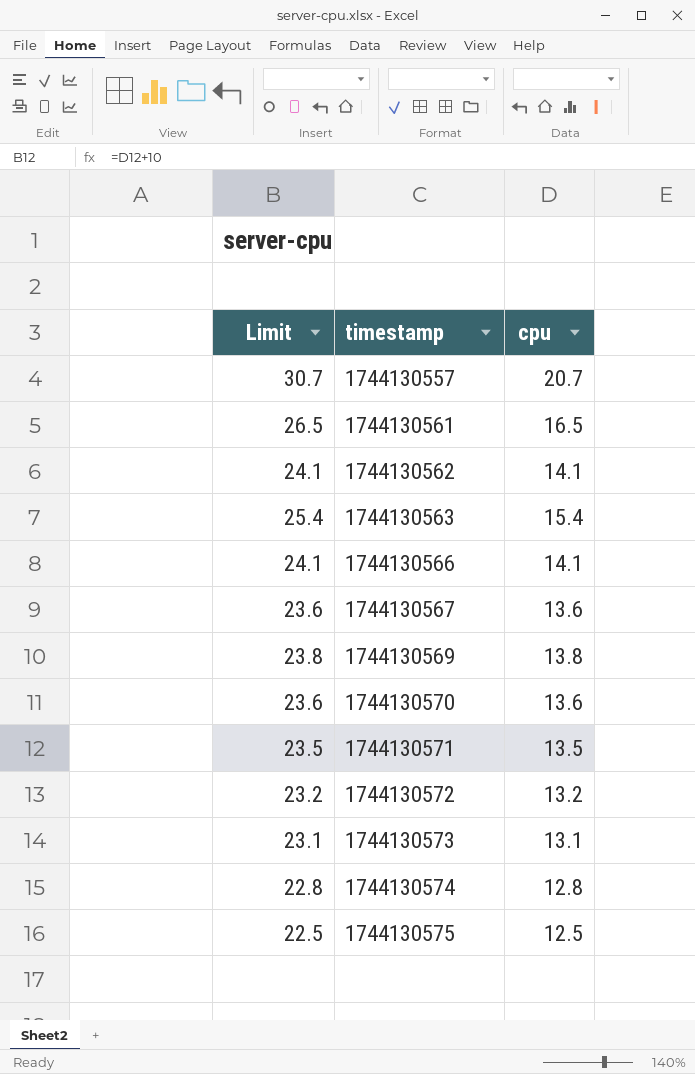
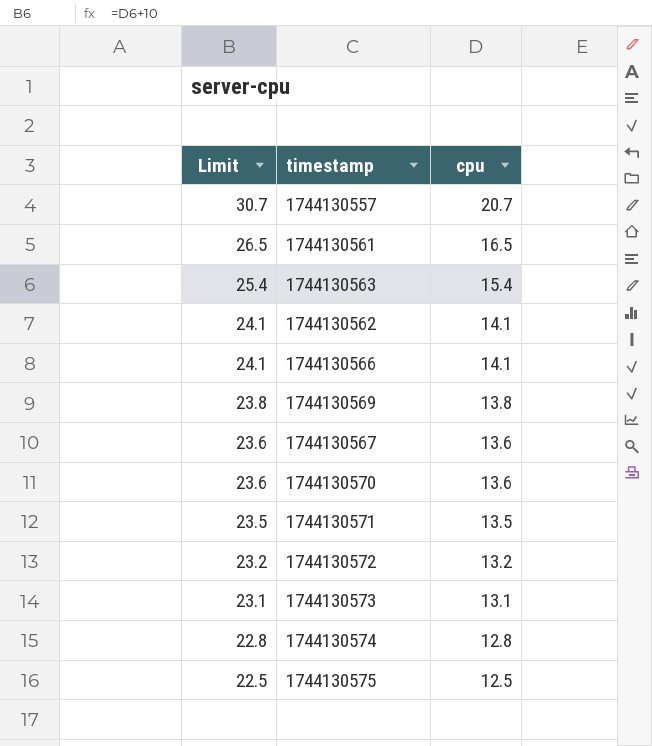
row order: timestamp ascending -> Limit descending

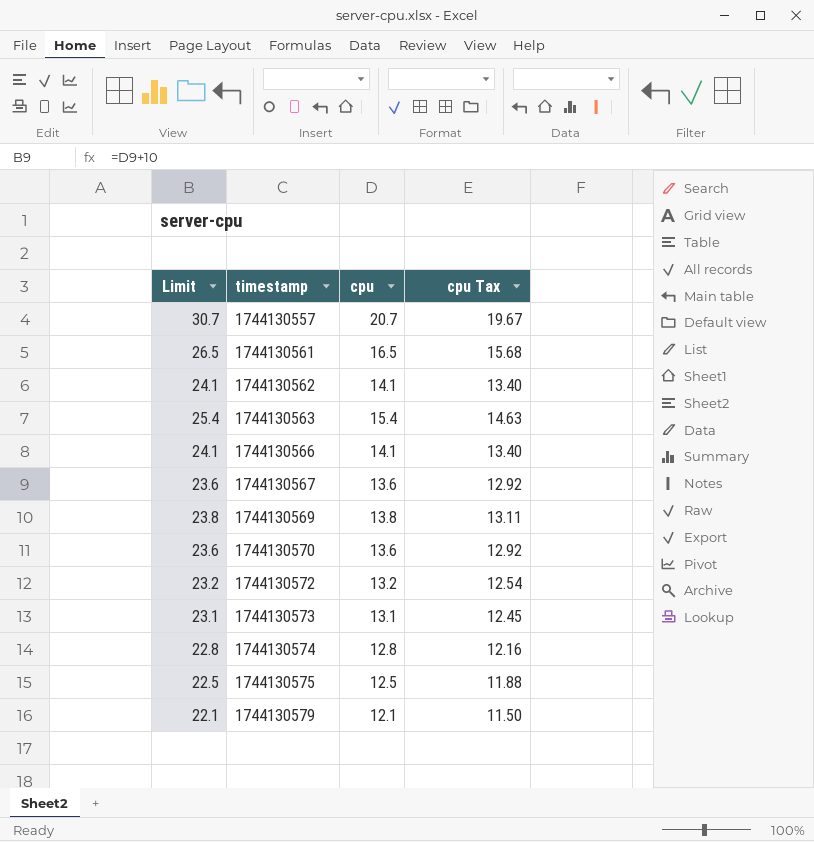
row order: Limit descending -> timestamp ascending
column cpu Tax | formula: none -> [cpu] * 0.95
row 1744130571: 23.5 | 13.5 -> none
row 1744130579: none -> 22.1 | 12.1 | 11.50

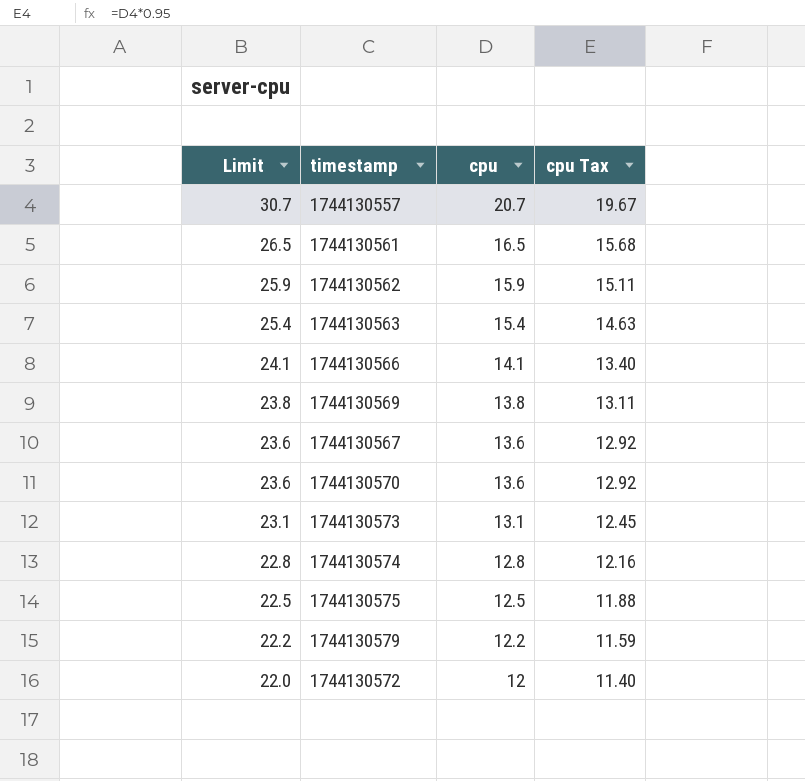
row order: timestamp ascending -> Limit descending
1744130562 | Limit: 24.1 -> 25.9
1744130562 | cpu: 14.1 -> 15.9
1744130562 | cpu Tax: 13.40 -> 15.11
1744130579 | Limit: 22.1 -> 22.2
1744130579 | cpu: 12.1 -> 12.2
1744130579 | cpu Tax: 11.50 -> 11.59
1744130572 | Limit: 23.2 -> 22.0
1744130572 | cpu: 13.2 -> 12
1744130572 | cpu Tax: 12.54 -> 11.40

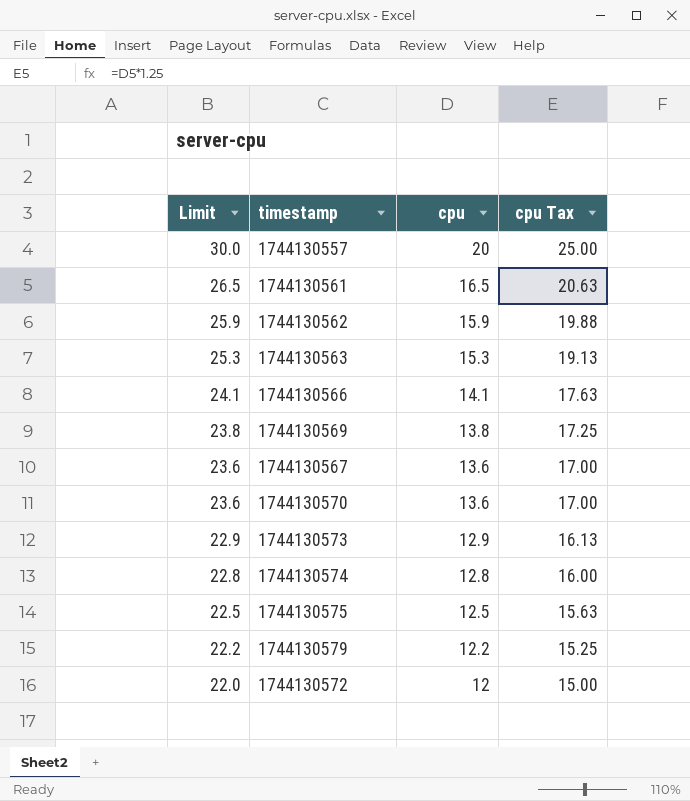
column cpu Tax | formula: [cpu] * 0.95 -> [cpu] * 1.25
1744130557 | Limit: 30.7 -> 30.0
1744130557 | cpu: 20.7 -> 20
1744130563 | Limit: 25.4 -> 25.3
1744130563 | cpu: 15.4 -> 15.3
1744130573 | Limit: 23.1 -> 22.9
1744130573 | cpu: 13.1 -> 12.9

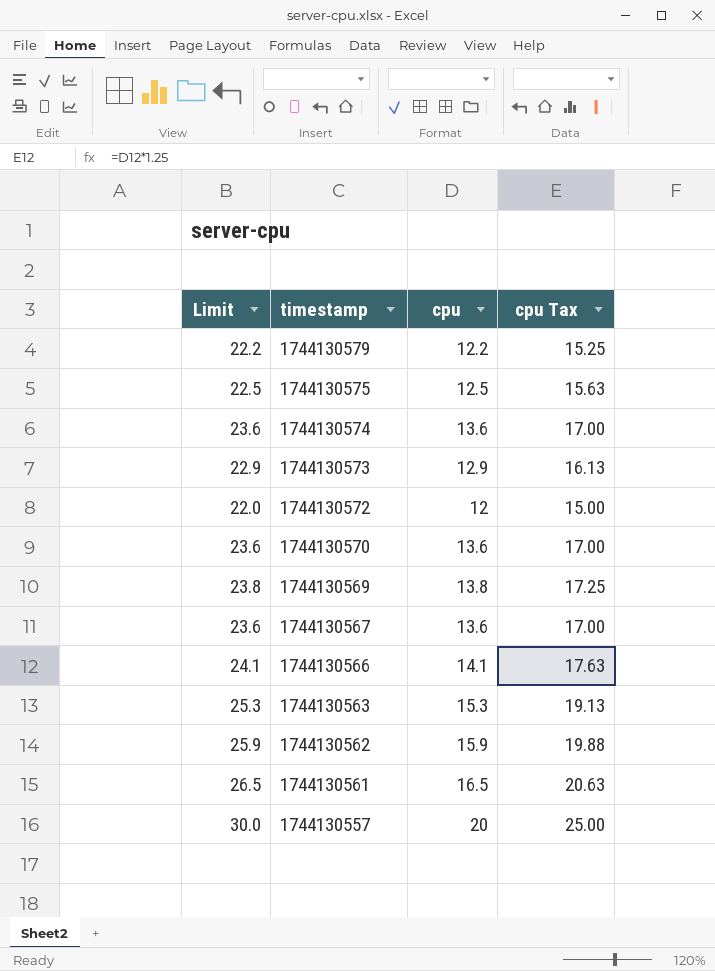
row order: Limit descending -> timestamp descending
1744130574 | Limit: 22.8 -> 23.6
1744130574 | cpu: 12.8 -> 13.6
1744130574 | cpu Tax: 16.00 -> 17.00

